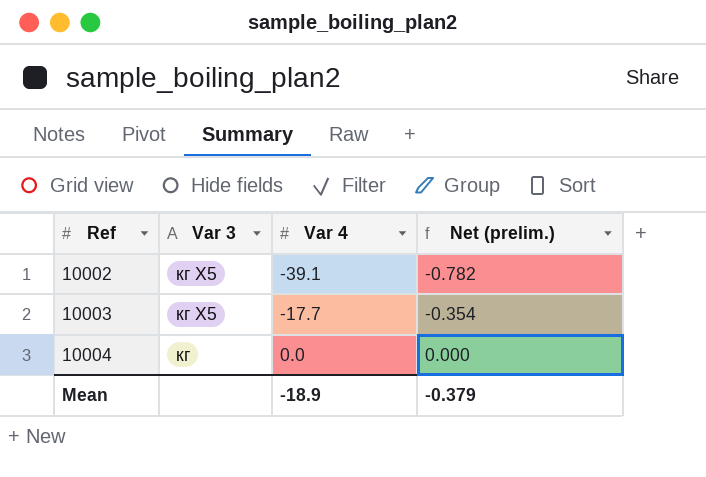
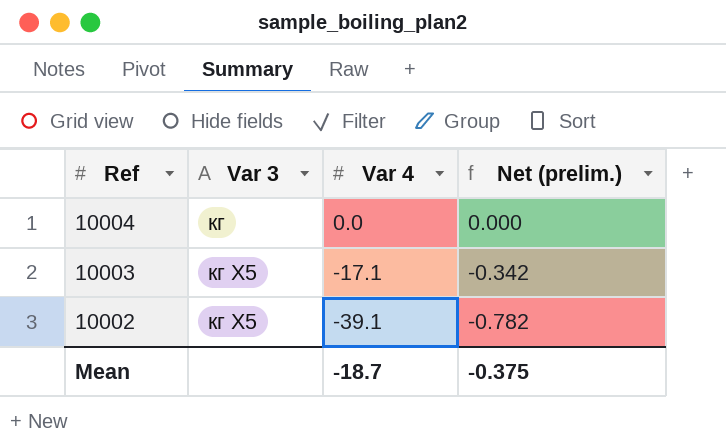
row order: Ref ascending -> Ref descending
10003 | Var 4: -17.7 -> -17.1
10003 | Net (prelim.): -0.354 -> -0.342
Mean | Var 4: -18.9 -> -18.7
Mean | Net (prelim.): -0.379 -> -0.375

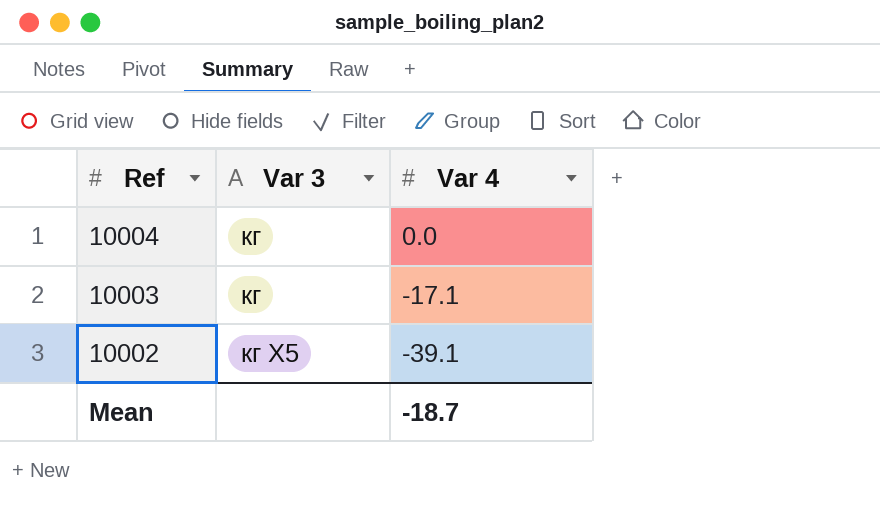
column Net (prelim.) | formula: [Var 4] * 0.02 -> none
10003 | Var 3: кг Х5 -> кг

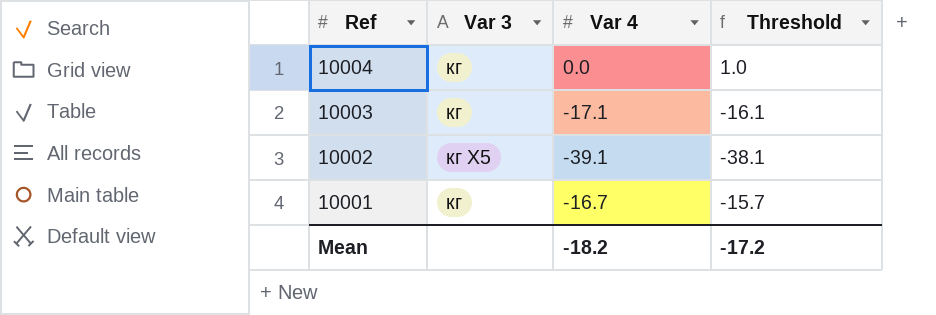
column Threshold | formula: none -> [Var 4] + 1
row 10001: none -> кг | -16.7 | -15.7
Mean | Var 4: -18.7 -> -18.2

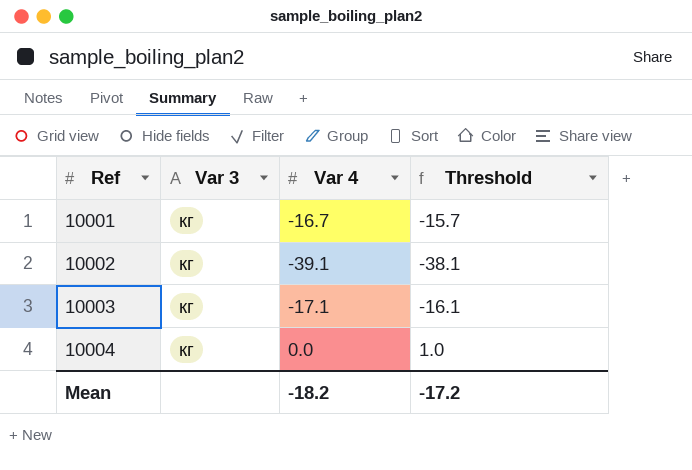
row order: Ref descending -> Ref ascending
10002 | Var 3: кг Х5 -> кг

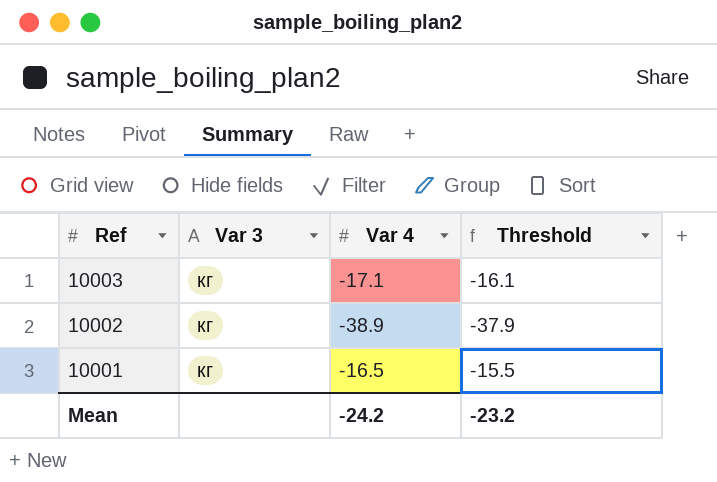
row order: Ref ascending -> Ref descending
row 10004: кг | 0.0 | 1.0 -> none
10002 | Var 4: -39.1 -> -38.9
10002 | Threshold: -38.1 -> -37.9
10001 | Var 4: -16.7 -> -16.5
10001 | Threshold: -15.7 -> -15.5
Mean | Var 4: -18.2 -> -24.2
Mean | Threshold: -17.2 -> -23.2

